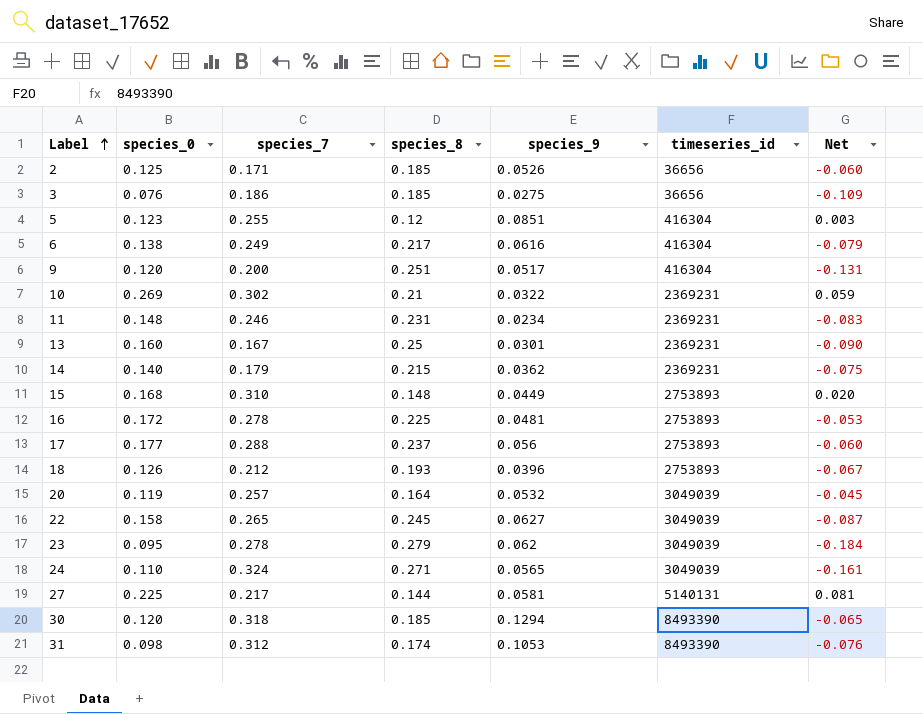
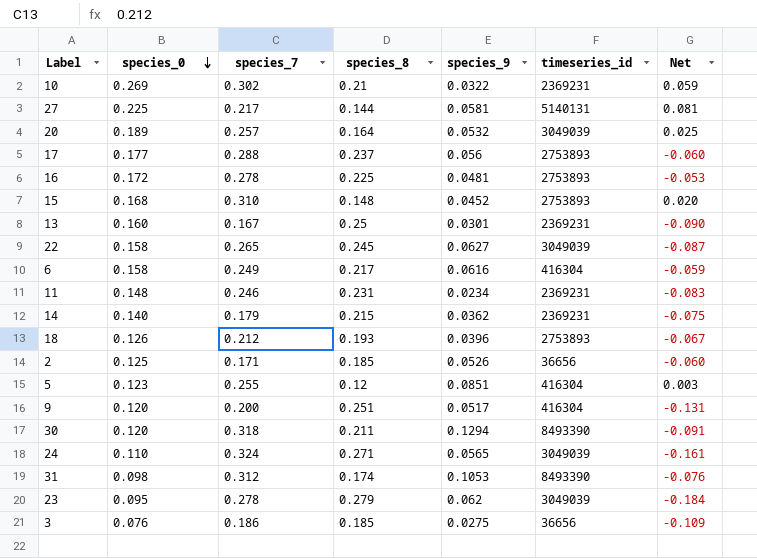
row order: Label ascending -> species_0 descending
20 | species_0: 0.119 -> 0.189
20 | Net: -0.045 -> 0.025
15 | species_9: 0.0449 -> 0.0452
6 | species_0: 0.138 -> 0.158
6 | Net: -0.079 -> -0.059
30 | species_8: 0.185 -> 0.211
30 | Net: -0.065 -> -0.091

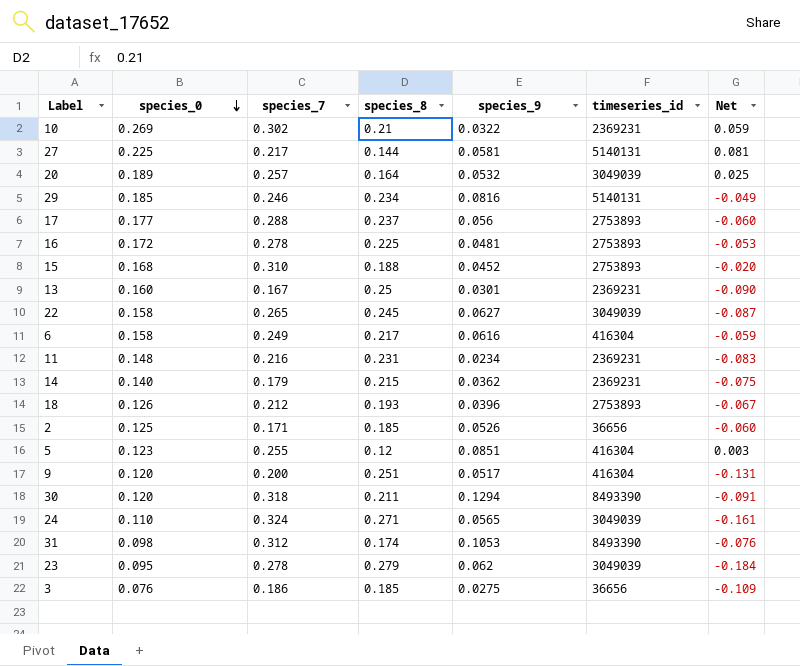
row 29: none -> 0.185 | 0.246 | 0.234 | 0.0816 | 5140131 | -0.049
15 | species_8: 0.148 -> 0.188
15 | Net: 0.020 -> -0.020
11 | species_7: 0.246 -> 0.216

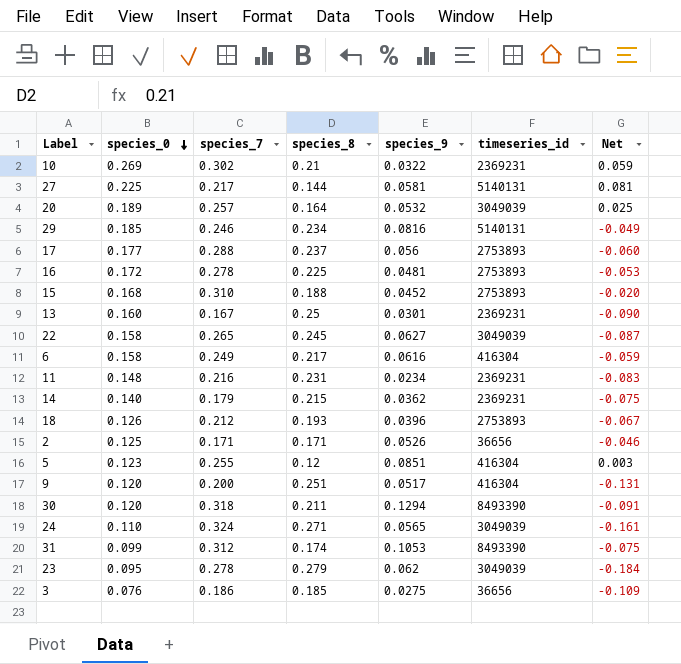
2 | species_8: 0.185 -> 0.171
2 | Net: -0.060 -> -0.046
31 | species_0: 0.098 -> 0.099
31 | Net: -0.076 -> -0.075

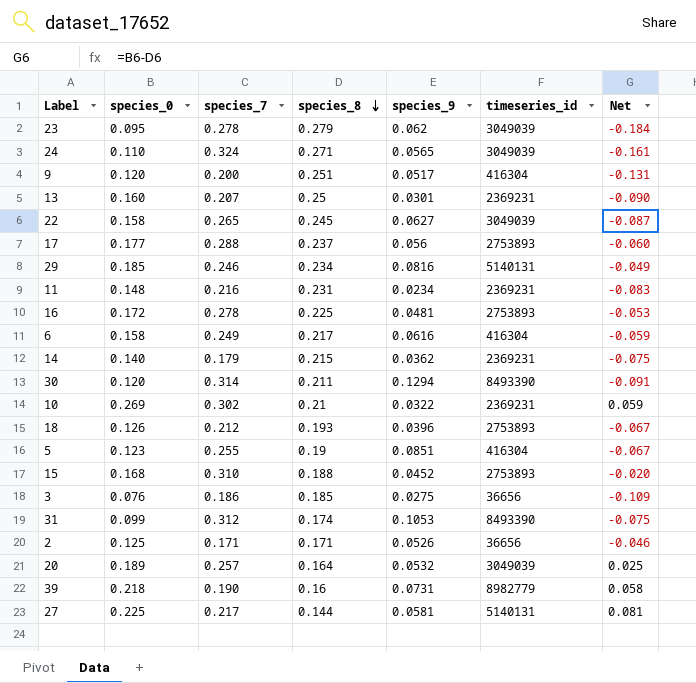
row order: species_0 descending -> species_8 descending
13 | species_7: 0.167 -> 0.207
30 | species_7: 0.318 -> 0.314
5 | species_8: 0.12 -> 0.19
5 | Net: 0.003 -> -0.067
row 39: none -> 0.218 | 0.190 | 0.16 | 0.0731 | 8982779 | 0.058

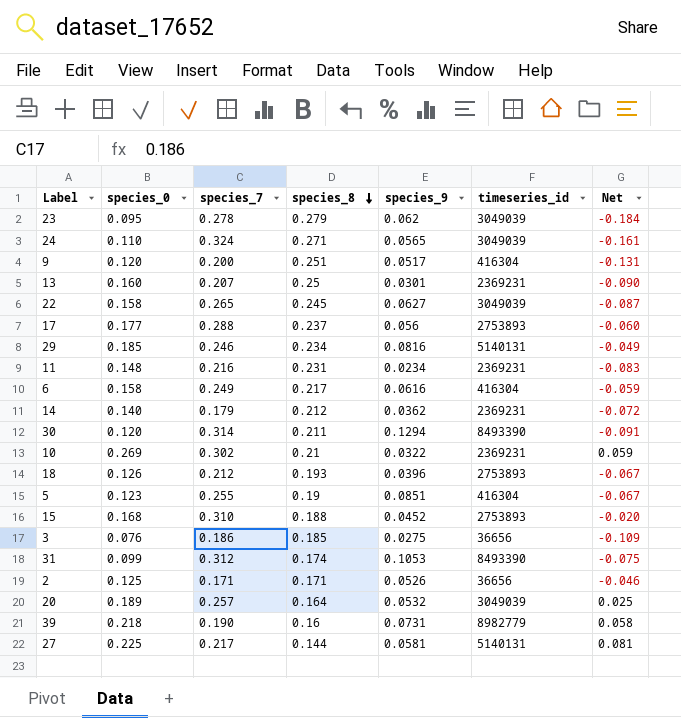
row 16: 0.172 | 0.278 | 0.225 | 0.0481 | 2753893 | -0.053 -> none
14 | species_8: 0.215 -> 0.212
14 | Net: -0.075 -> -0.072

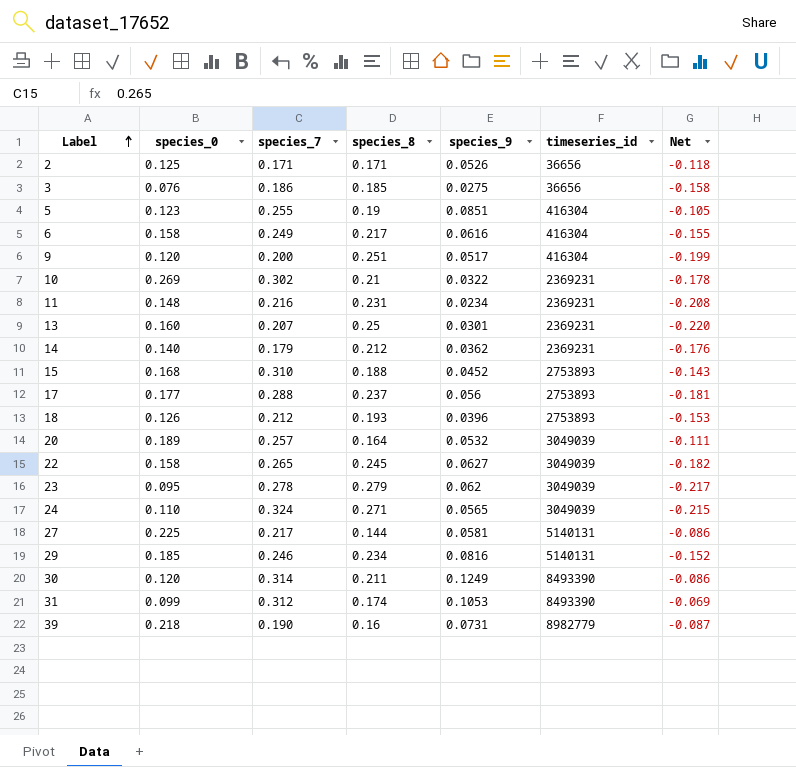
row order: species_8 descending -> Label ascending
column Net | formula: [species_0] - [species_8] -> [species_9] - [species_8]
30 | species_9: 0.1294 -> 0.1249

